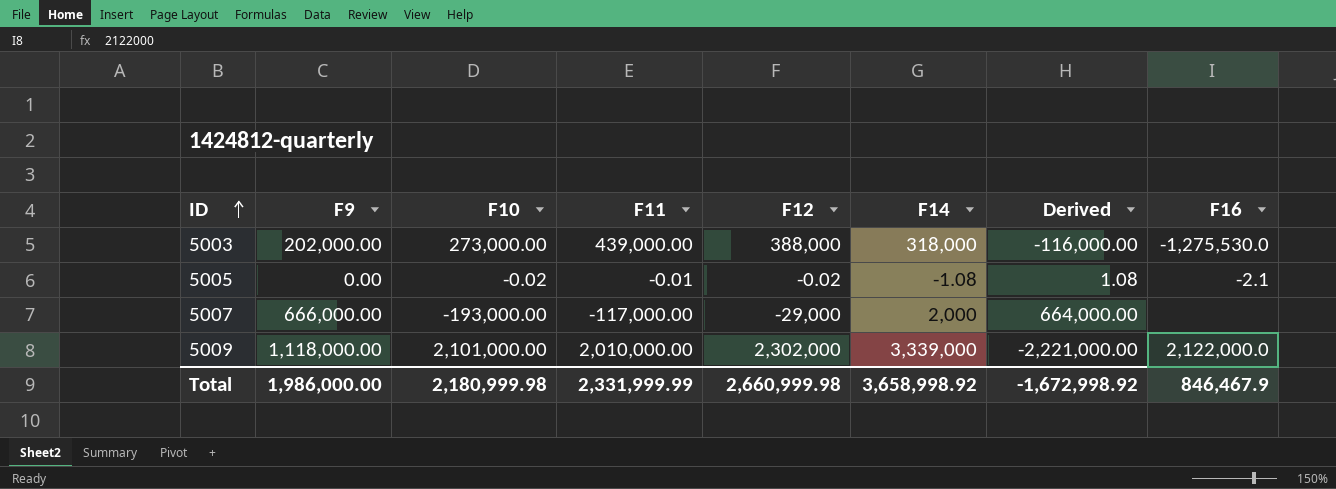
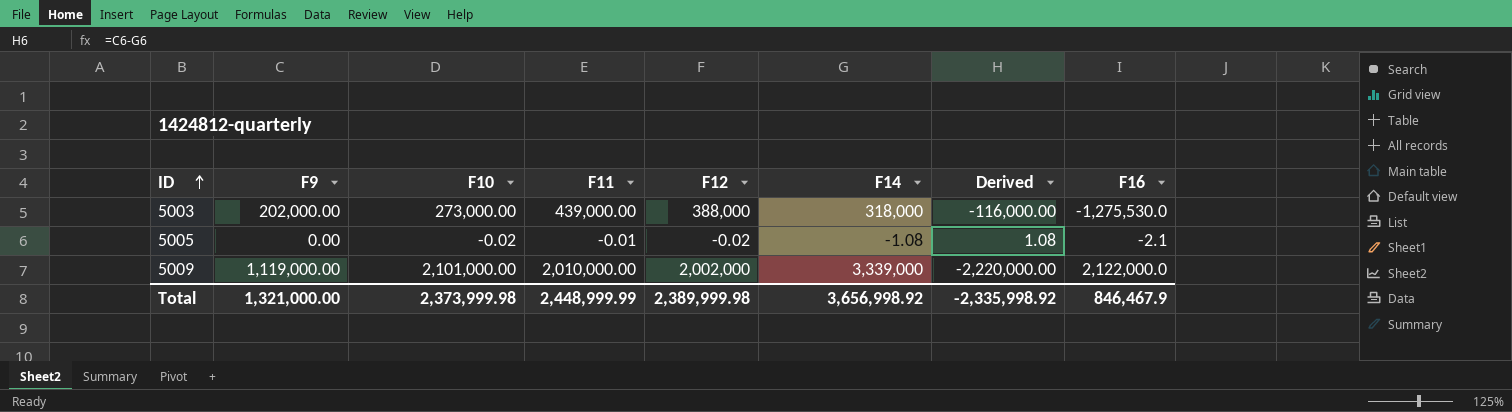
row 5007: 666,000.00 | -193,000.00 | -117,000.00 | -29,000 | 2,000 | 664,000.00 | none -> none
5009 | F9: 1,118,000.00 -> 1,119,000.00
5009 | F12: 2,302,000 -> 2,002,000
5009 | Derived: -2,221,000.00 -> -2,220,000.00
Total | F9: 1,986,000.00 -> 1,321,000.00
Total | F10: 2,180,999.98 -> 2,373,999.98
Total | F11: 2,331,999.99 -> 2,448,999.99
Total | F12: 2,660,999.98 -> 2,389,999.98
Total | F14: 3,658,998.92 -> 3,656,998.92
Total | Derived: -1,672,998.92 -> -2,335,998.92

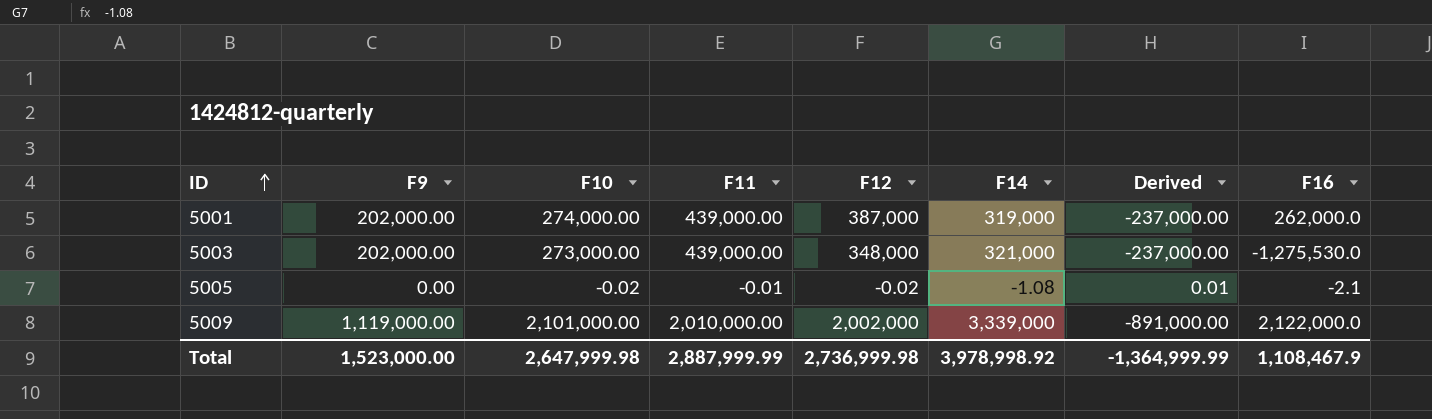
column Derived | formula: [F9] - [F14] -> [F9] - [F11]
row 5001: none -> 202,000.00 | 274,000.00 | 439,000.00 | 387,000 | 319,000 | -237,000.00 | 262,000.0
5003 | F12: 388,000 -> 348,000
5003 | F14: 318,000 -> 321,000
Total | F9: 1,321,000.00 -> 1,523,000.00
Total | F10: 2,373,999.98 -> 2,647,999.98
Total | F11: 2,448,999.99 -> 2,887,999.99
Total | F12: 2,389,999.98 -> 2,736,999.98
Total | F14: 3,656,998.92 -> 3,978,998.92
Total | Derived: -2,335,998.92 -> -1,364,999.99
Total | F16: 846,467.9 -> 1,108,467.9

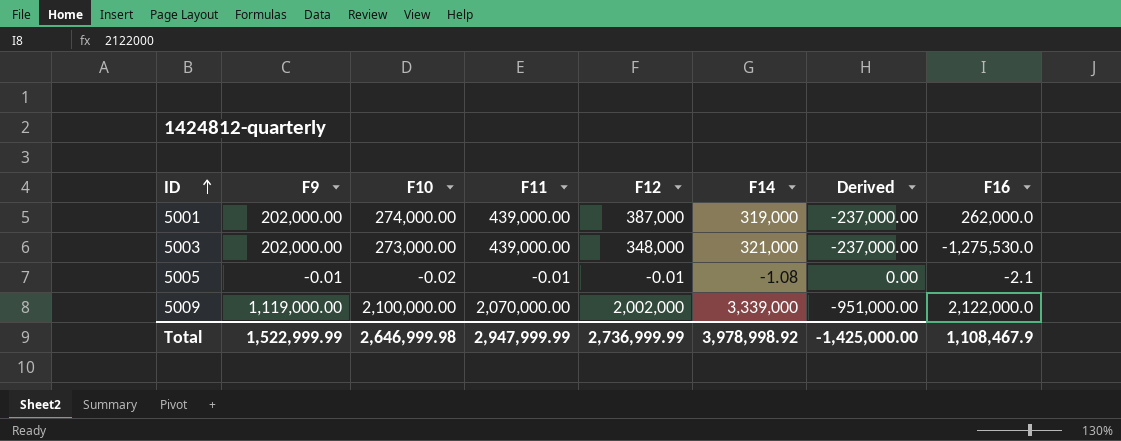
5005 | F9: 0.00 -> -0.01
5005 | F12: -0.02 -> -0.01
5005 | Derived: 0.01 -> 0.00
5009 | F10: 2,101,000.00 -> 2,100,000.00
5009 | F11: 2,010,000.00 -> 2,070,000.00
5009 | Derived: -891,000.00 -> -951,000.00
Total | F9: 1,523,000.00 -> 1,522,999.99
Total | F10: 2,647,999.98 -> 2,646,999.98
Total | F11: 2,887,999.99 -> 2,947,999.99
Total | F12: 2,736,999.98 -> 2,736,999.99
Total | Derived: -1,364,999.99 -> -1,425,000.00

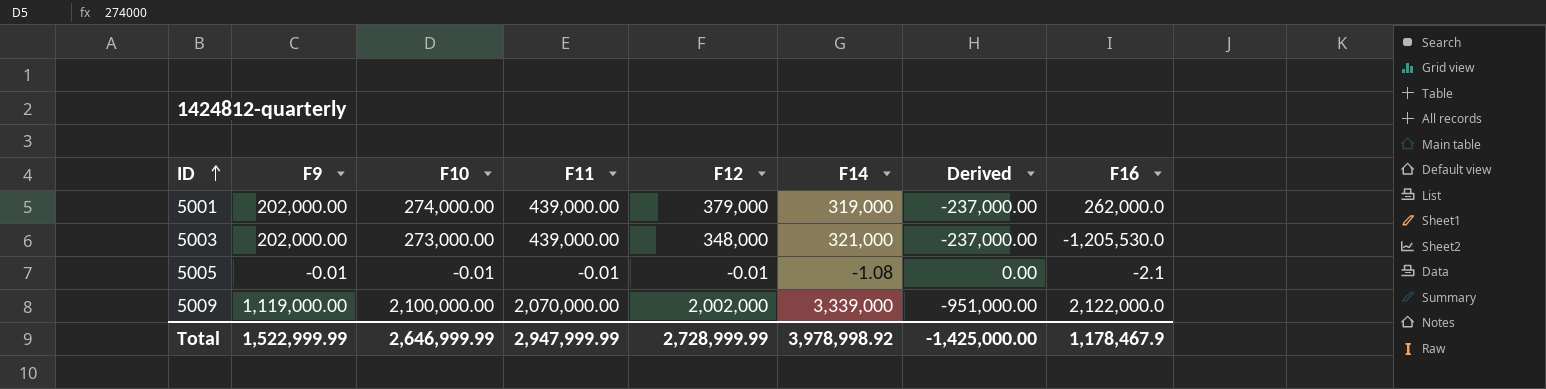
5001 | F12: 387,000 -> 379,000
5003 | F16: -1,275,530.0 -> -1,205,530.0
5005 | F10: -0.02 -> -0.01
Total | F10: 2,646,999.98 -> 2,646,999.99
Total | F12: 2,736,999.99 -> 2,728,999.99
Total | F16: 1,108,467.9 -> 1,178,467.9

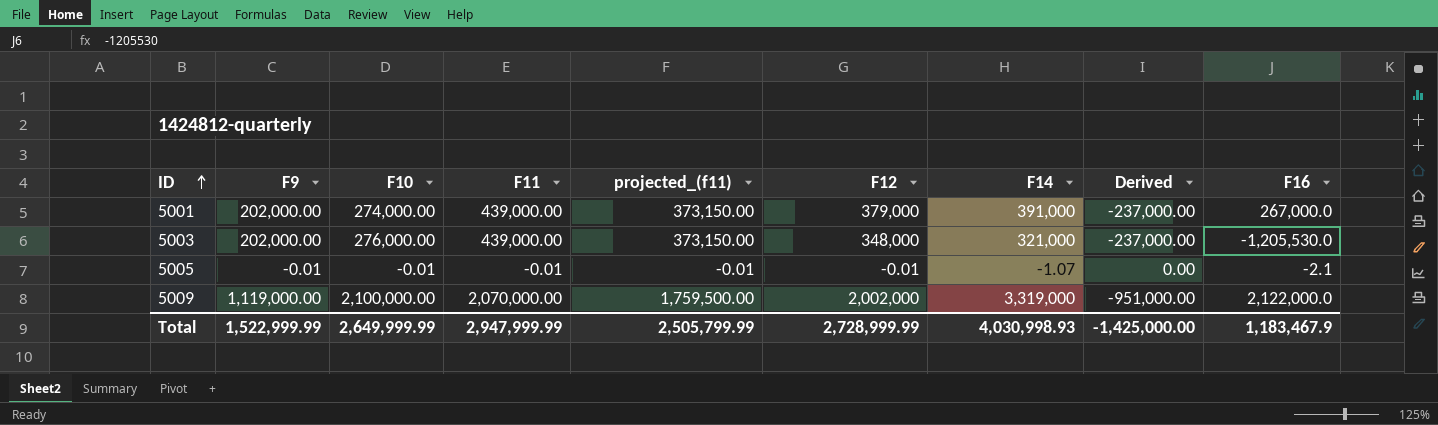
column projected_(f11) | formula: none -> [F11] * 0.85
5001 | F14: 319,000 -> 391,000
5001 | F16: 262,000.0 -> 267,000.0
5003 | F10: 273,000.00 -> 276,000.00
5005 | F14: -1.08 -> -1.07
5009 | F14: 3,339,000 -> 3,319,000
Total | F10: 2,646,999.99 -> 2,649,999.99
Total | F14: 3,978,998.92 -> 4,030,998.93
Total | F16: 1,178,467.9 -> 1,183,467.9

